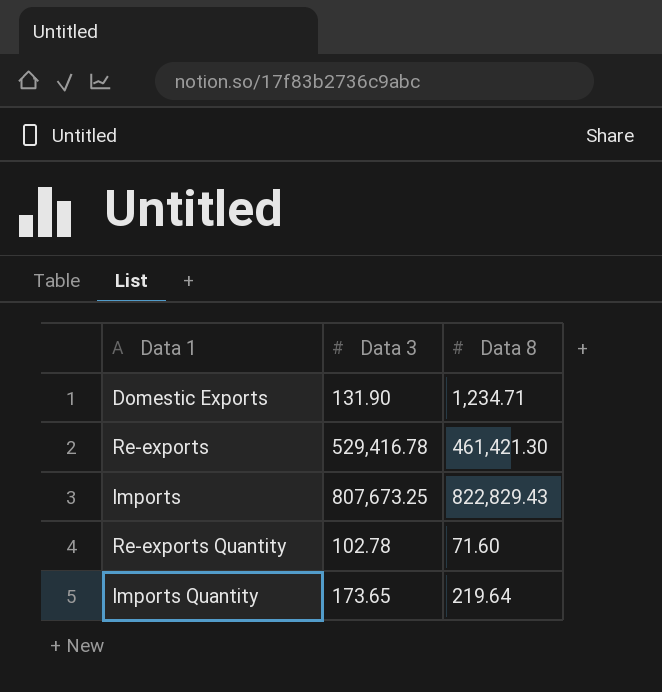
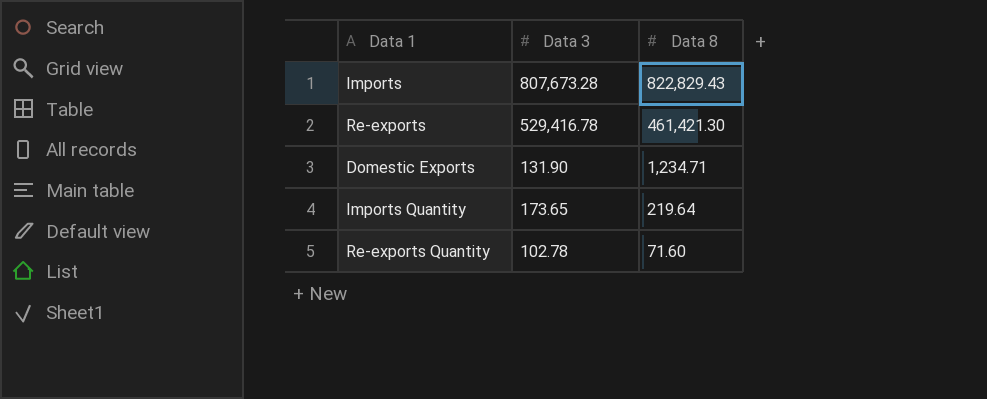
row order: none -> Data 8 descending
Imports | Data 3: 807,673.25 -> 807,673.28

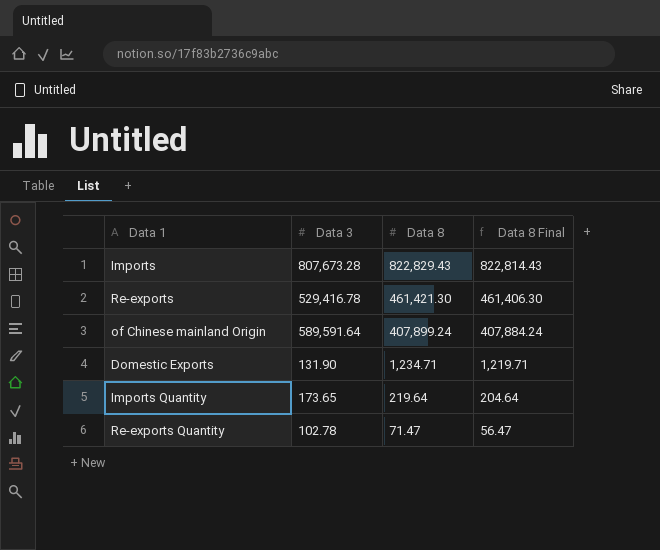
column Data 8 Final | formula: none -> [Data 8] - 15
row of Chinese mainland Origin: none -> 589,591.64 | 407,899.24 | 407,884.24
Re-exports Quantity | Data 8: 71.60 -> 71.47

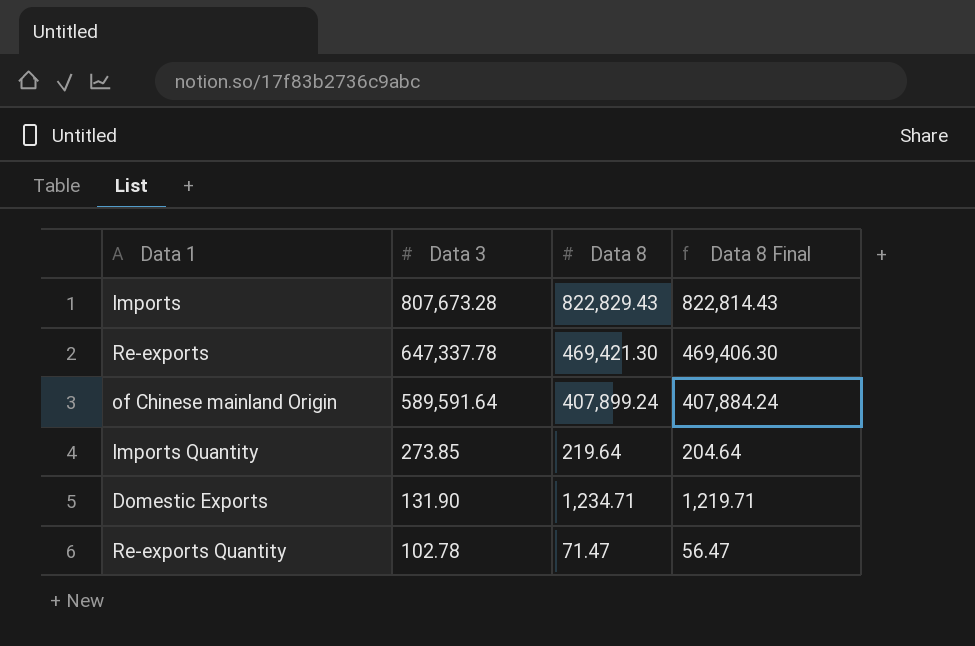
row order: Data 8 descending -> Data 3 descending
Re-exports | Data 3: 529,416.78 -> 647,337.78
Re-exports | Data 8: 461,421.30 -> 469,421.30
Re-exports | Data 8 Final: 461,406.30 -> 469,406.30
Imports Quantity | Data 3: 173.65 -> 273.85

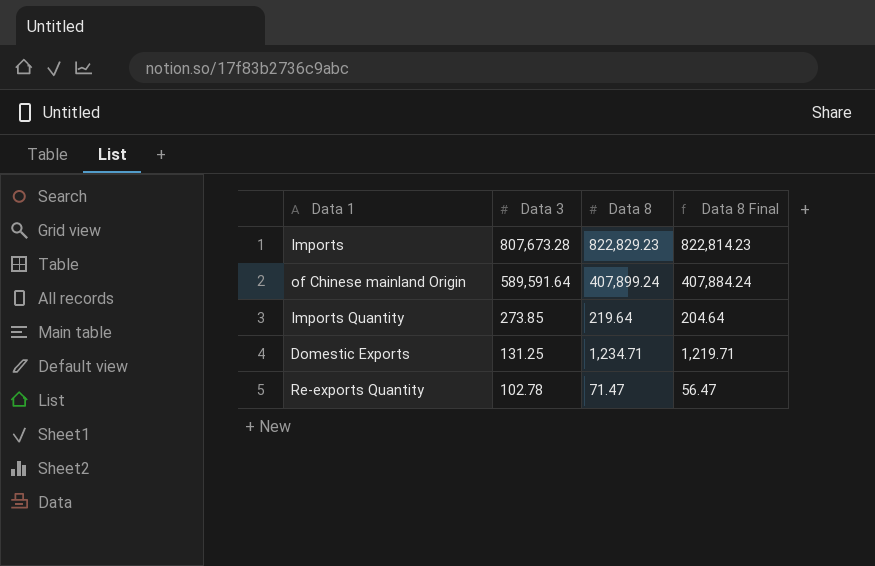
row Re-exports: 647,337.78 | 469,421.30 | 469,406.30 -> none
Imports | Data 8: 822,829.43 -> 822,829.23
Imports | Data 8 Final: 822,814.43 -> 822,814.23
Domestic Exports | Data 3: 131.90 -> 131.25

